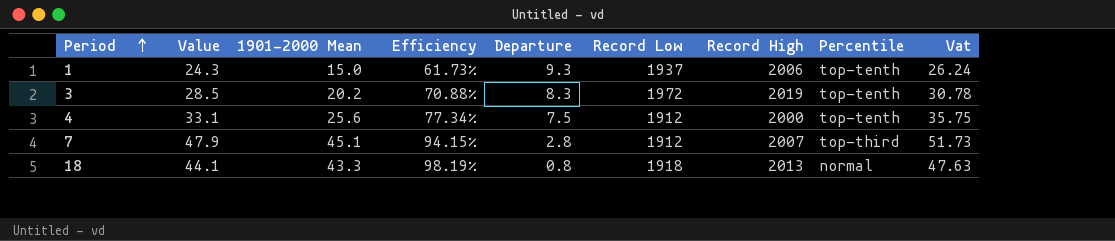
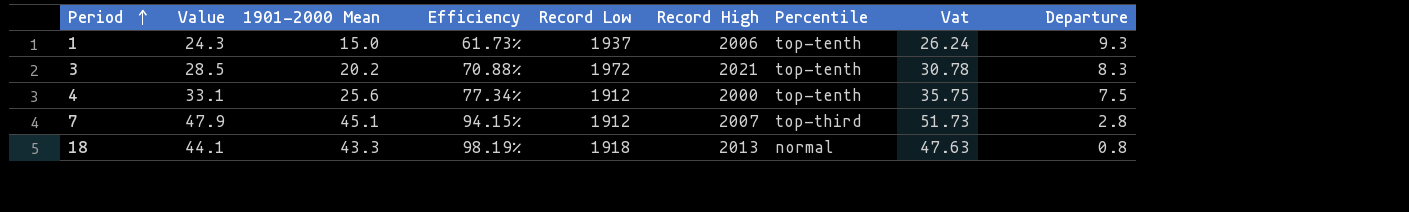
column Departure | position: 5 -> 9
3 | Record High: 2019 -> 2021

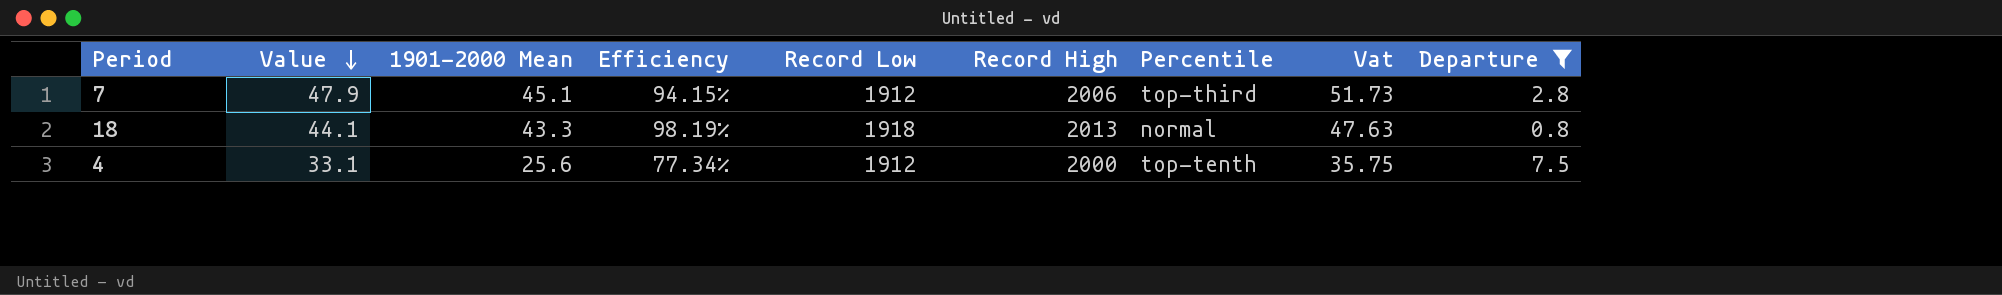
filter: none -> Departure <= 7.5
row order: Period ascending -> Value descending
7 | Record High: 2007 -> 2006

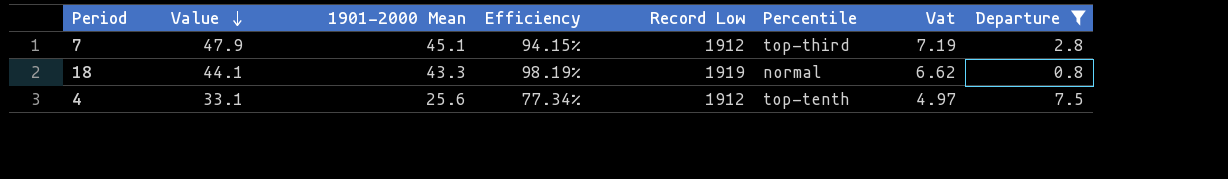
column Record High | position: 6 -> none
column Vat | formula: [Value] * 1.08 -> [Value] * 0.15
18 | Record Low: 1918 -> 1919

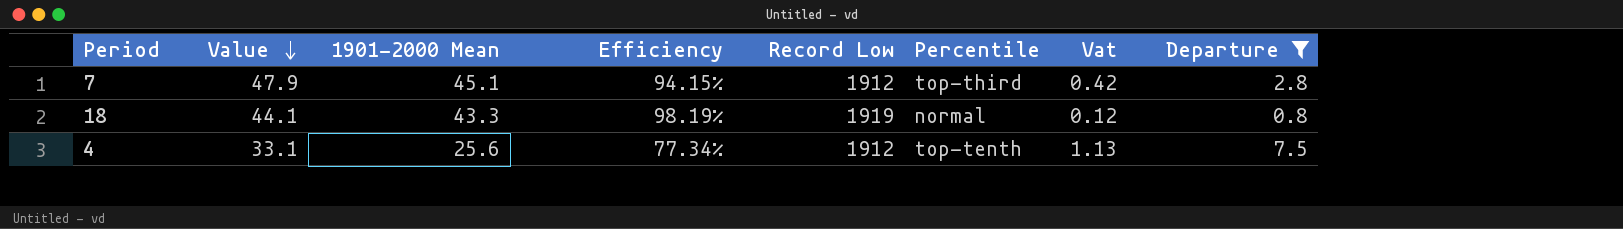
column Vat | formula: [Value] * 0.15 -> [Departure] * 0.15

